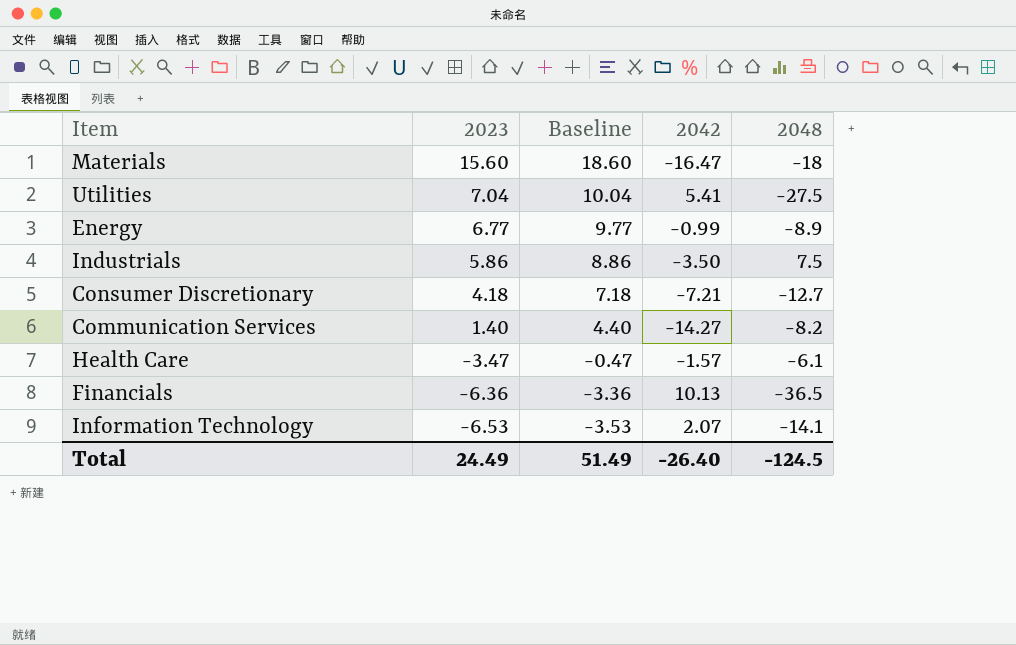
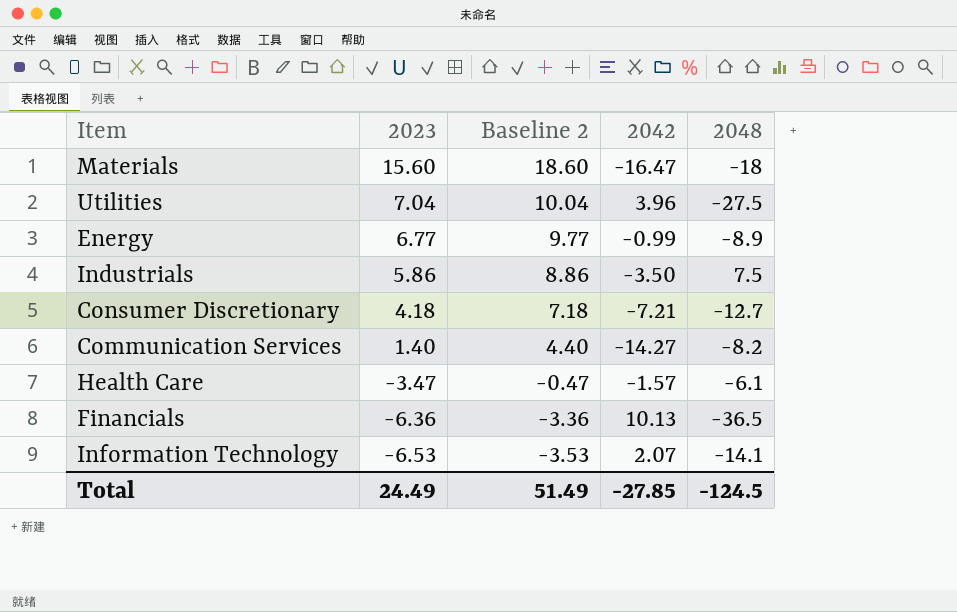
column name: Baseline -> Baseline 2
Utilities | 2042: 5.41 -> 3.96
Total | 2042: -26.40 -> -27.85

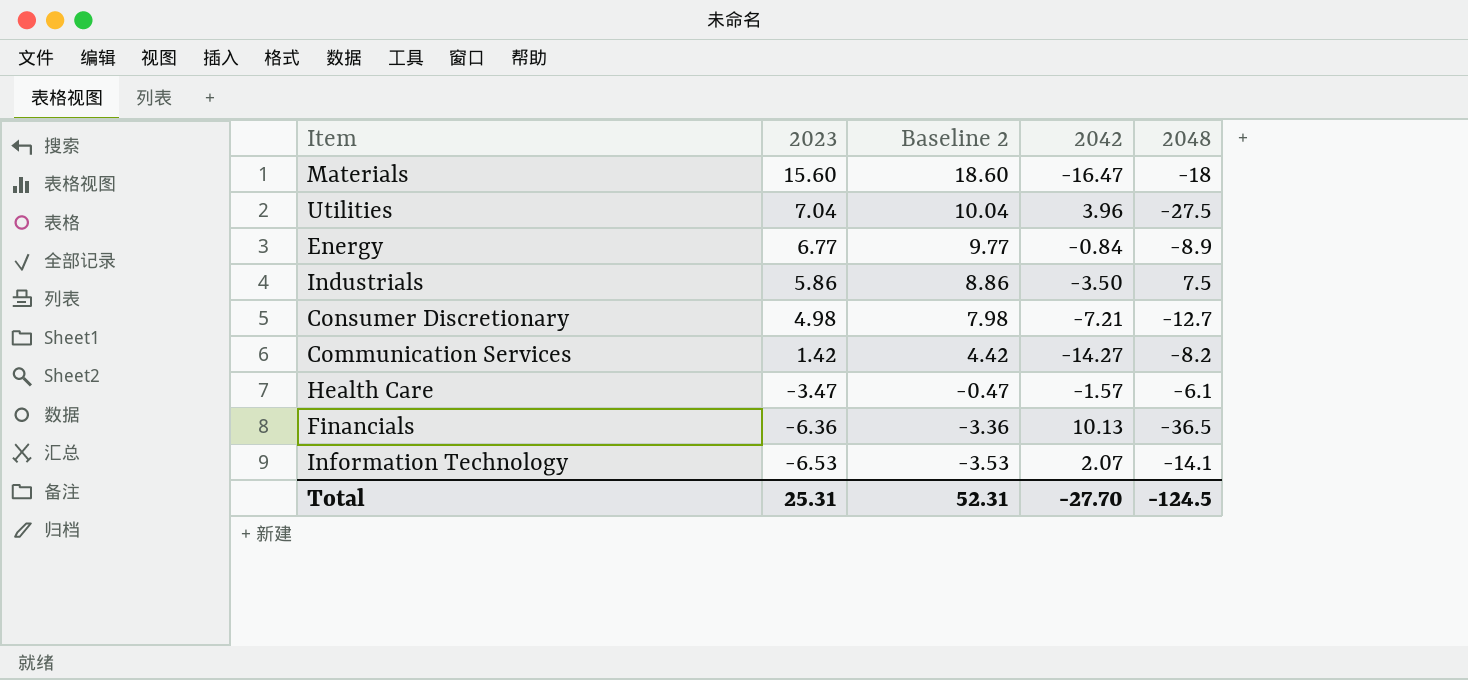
Energy | 2042: -0.99 -> -0.84
Consumer Discretionary | 2023: 4.18 -> 4.98
Consumer Discretionary | Baseline 2: 7.18 -> 7.98
Communication Services | 2023: 1.40 -> 1.42
Communication Services | Baseline 2: 4.40 -> 4.42
Total | 2023: 24.49 -> 25.31
Total | Baseline 2: 51.49 -> 52.31
Total | 2042: -27.85 -> -27.70

